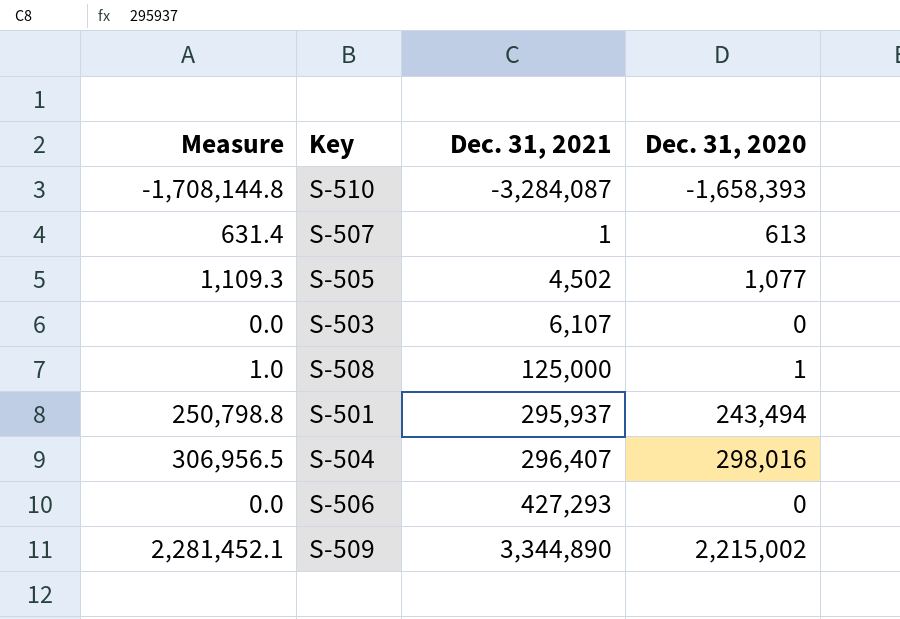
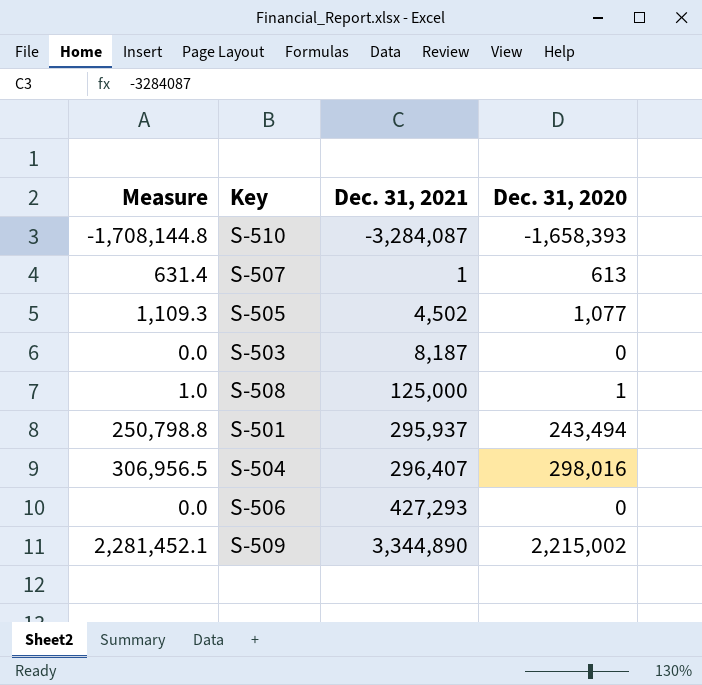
S-503 | Dec. 31, 2021: 6,107 -> 8,187

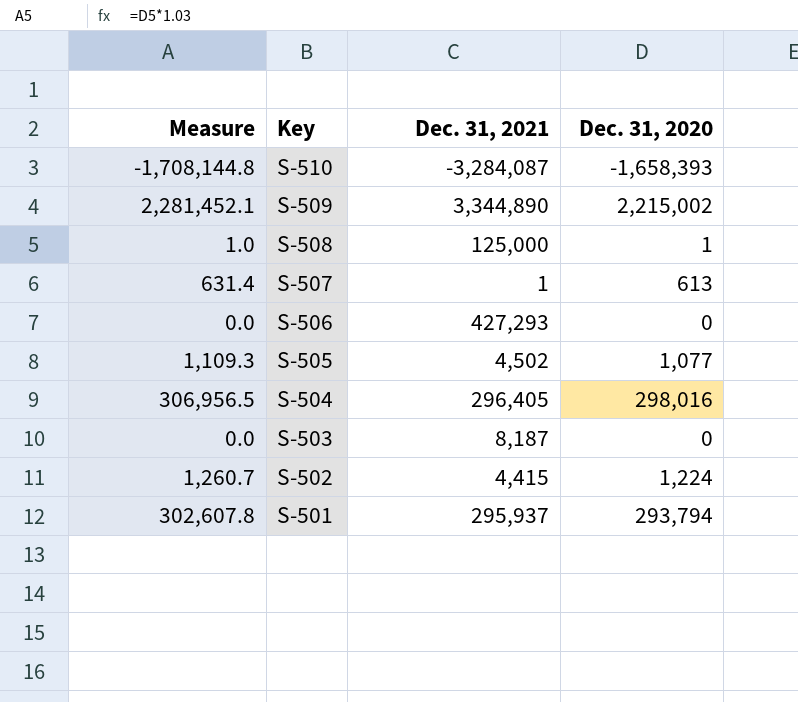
row order: Dec. 31, 2021 ascending -> Key descending
S-504 | Dec. 31, 2021: 296,407 -> 296,405
row S-502: none -> 1,260.7 | 4,415 | 1,224
S-501 | Measure: 250,798.8 -> 302,607.8
S-501 | Dec. 31, 2020: 243,494 -> 293,794

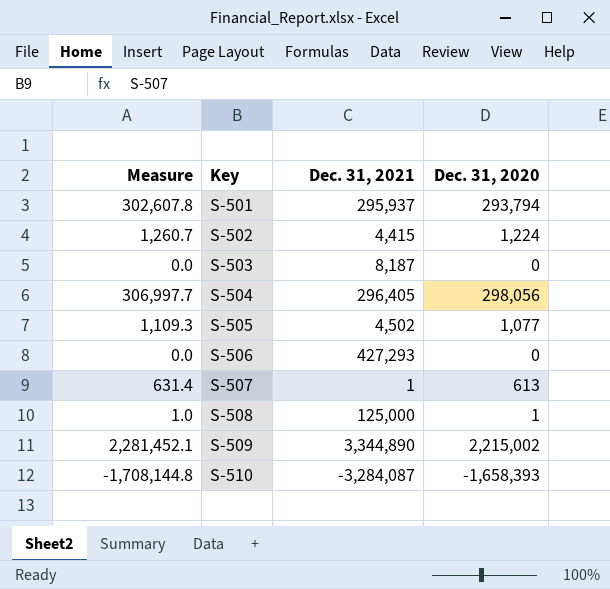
row order: Key descending -> Key ascending
S-504 | Measure: 306,956.5 -> 306,997.7
S-504 | Dec. 31, 2020: 298,016 -> 298,056

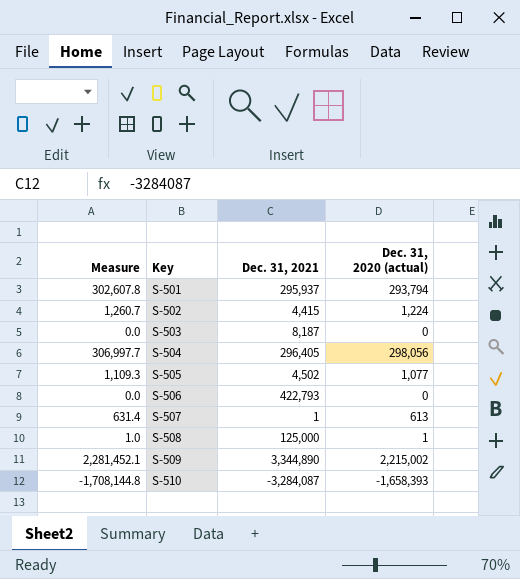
column name: Dec. 31, 2020 -> Dec. 31, 2020 (actual)
S-506 | Dec. 31, 2021: 427,293 -> 422,793

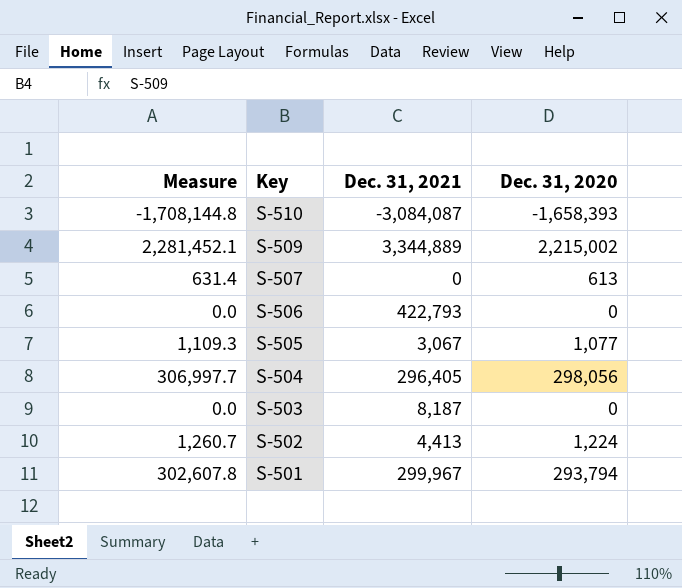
row order: Key ascending -> Key descending
column name: Dec. 31, 2020 (actual) -> Dec. 31, 2020
row S-508: 1.0 | 125,000 | 1 -> none
S-510 | Dec. 31, 2021: -3,284,087 -> -3,084,087
S-509 | Dec. 31, 2021: 3,344,890 -> 3,344,889
S-507 | Dec. 31, 2021: 1 -> 0
S-505 | Dec. 31, 2021: 4,502 -> 3,067
S-502 | Dec. 31, 2021: 4,415 -> 4,413
S-501 | Dec. 31, 2021: 295,937 -> 299,967

